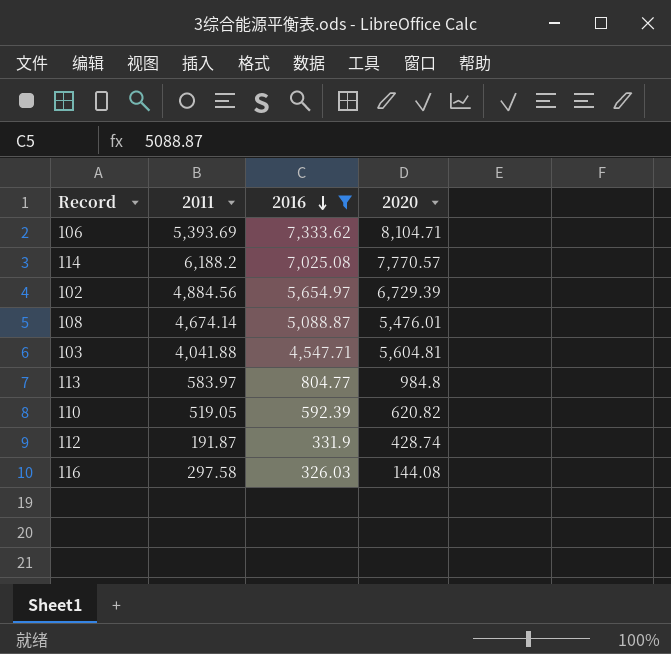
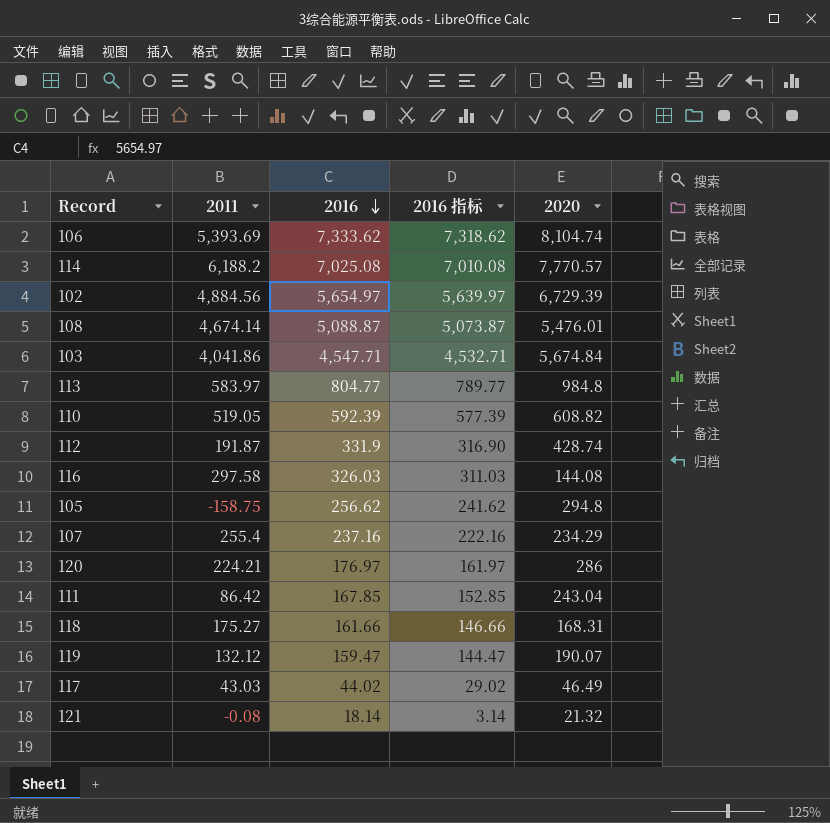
filter: 2016 >= 326.03 -> none
column 2016 指标 | formula: none -> [2016] - 15
106 | 2020: 8,104.71 -> 8,104.74
103 | 2011: 4,041.88 -> 4,041.86
103 | 2020: 5,604.81 -> 5,674.84
110 | 2020: 620.82 -> 608.82

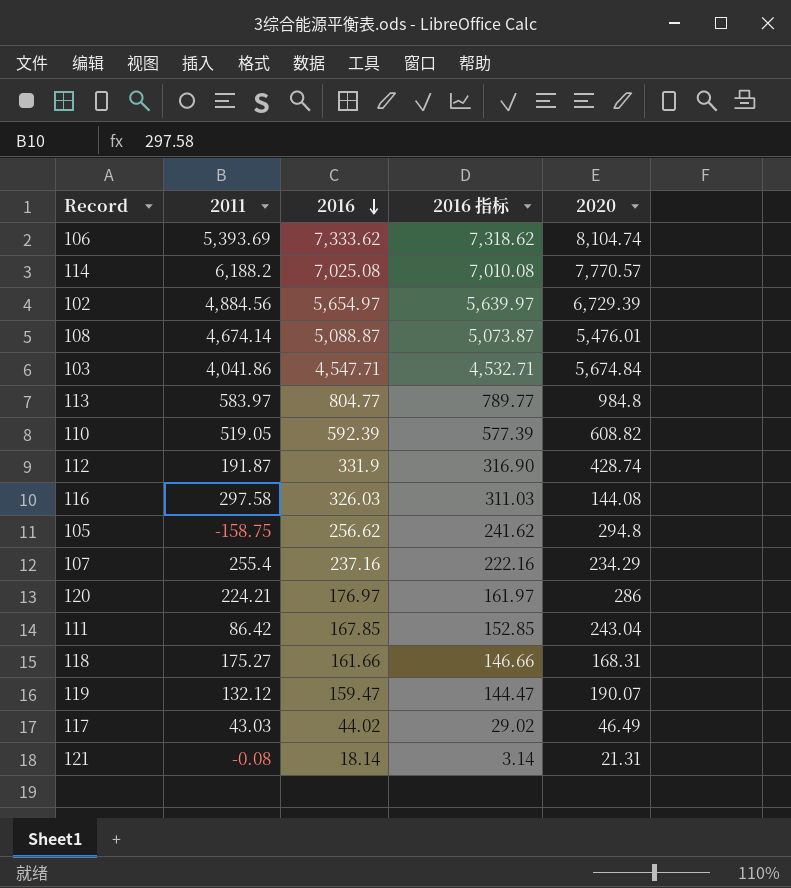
121 | 2020: 21.32 -> 21.31

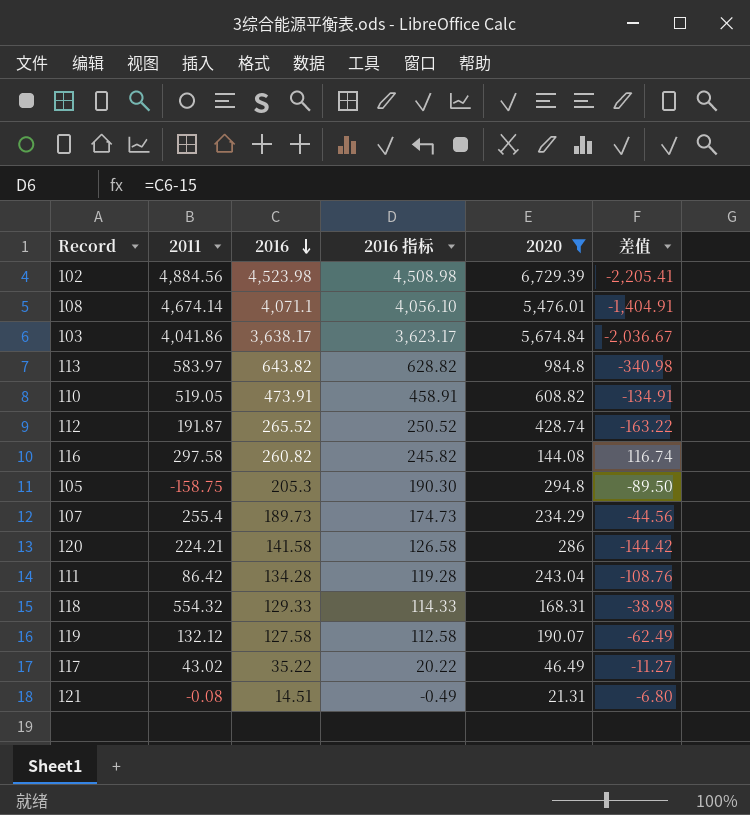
filter: none -> 2020 <= 6,729.39
column 差值 | formula: none -> [2016] - [2020]
102 | 2016: 5,654.97 -> 4,523.98
102 | 2016 指标: 5,639.97 -> 4,508.98
108 | 2016: 5,088.87 -> 4,071.1
108 | 2016 指标: 5,073.87 -> 4,056.10
103 | 2016: 4,547.71 -> 3,638.17
103 | 2016 指标: 4,532.71 -> 3,623.17
113 | 2016: 804.77 -> 643.82
113 | 2016 指标: 789.77 -> 628.82
110 | 2016: 592.39 -> 473.91
110 | 2016 指标: 577.39 -> 458.91
112 | 2016: 331.9 -> 265.52
112 | 2016 指标: 316.90 -> 250.52
116 | 2016: 326.03 -> 260.82
116 | 2016 指标: 311.03 -> 245.82
105 | 2016: 256.62 -> 205.3
105 | 2016 指标: 241.62 -> 190.30
107 | 2016: 237.16 -> 189.73
107 | 2016 指标: 222.16 -> 174.73
120 | 2016: 176.97 -> 141.58
120 | 2016 指标: 161.97 -> 126.58
111 | 2016: 167.85 -> 134.28
111 | 2016 指标: 152.85 -> 119.28
118 | 2011: 175.27 -> 554.32
118 | 2016: 161.66 -> 129.33
118 | 2016 指标: 146.66 -> 114.33
119 | 2016: 159.47 -> 127.58
119 | 2016 指标: 144.47 -> 112.58
117 | 2011: 43.03 -> 43.02
117 | 2016: 44.02 -> 35.22
117 | 2016 指标: 29.02 -> 20.22
121 | 2016: 18.14 -> 14.51
121 | 2016 指标: 3.14 -> -0.49

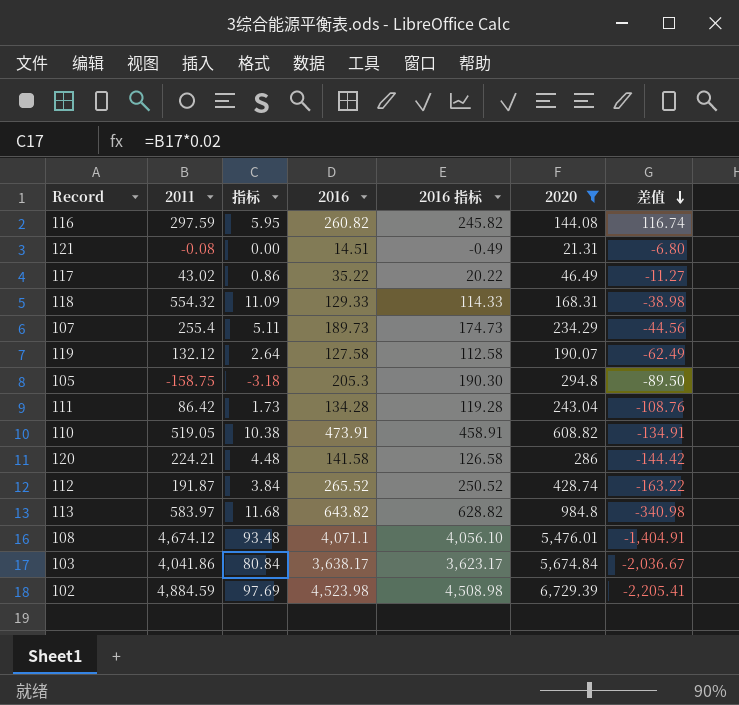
row order: 2016 descending -> 差值 descending
column 指标 | formula: none -> [2011] * 0.02
116 | 2011: 297.58 -> 297.59
108 | 2011: 4,674.14 -> 4,674.12
102 | 2011: 4,884.56 -> 4,884.59

